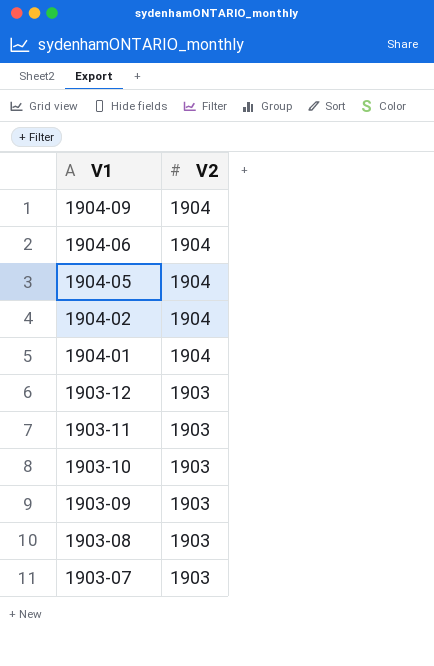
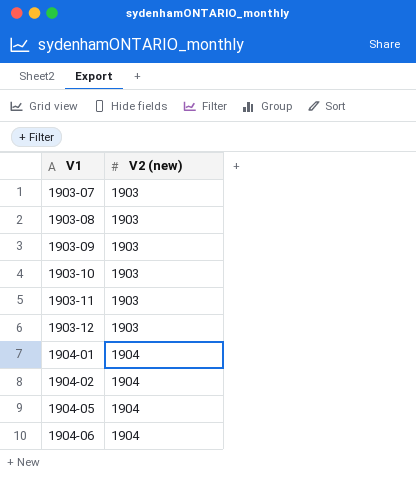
row order: V1 descending -> V1 ascending
column name: V2 -> V2 (new)
row 1904-09: 1904 -> none

